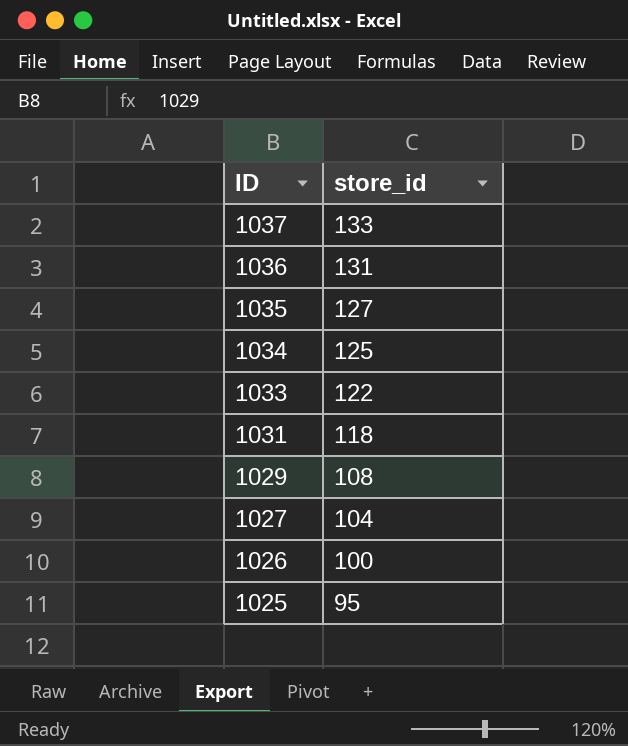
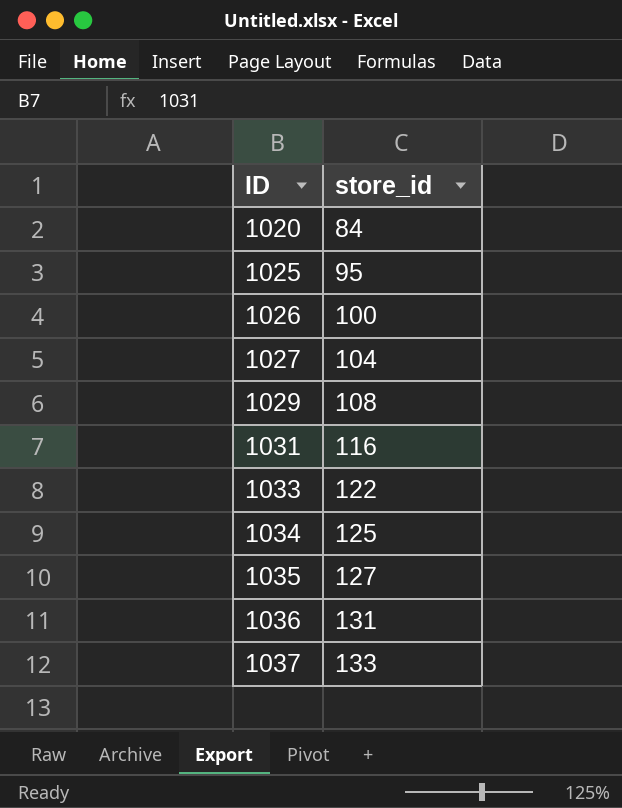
row order: ID descending -> ID ascending
row 1020: none -> 84
1031 | store_id: 118 -> 116

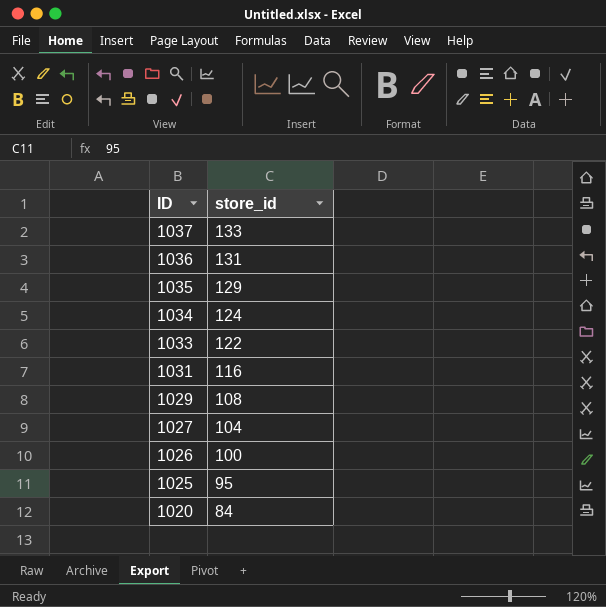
row order: ID ascending -> ID descending
1035 | store_id: 127 -> 129
1034 | store_id: 125 -> 124

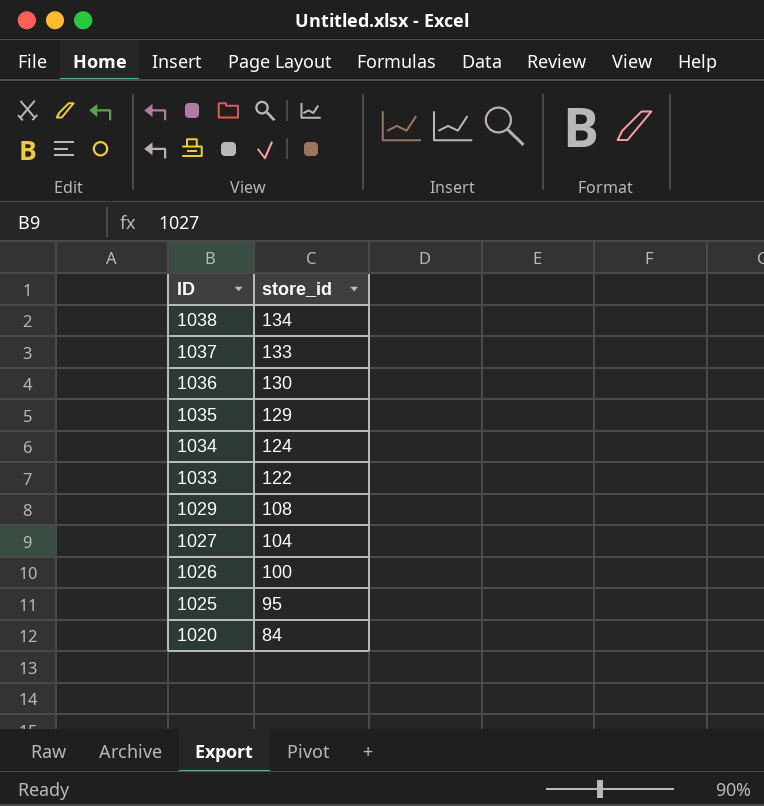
row 1031: 116 -> none
row 1038: none -> 134
1036 | store_id: 131 -> 130

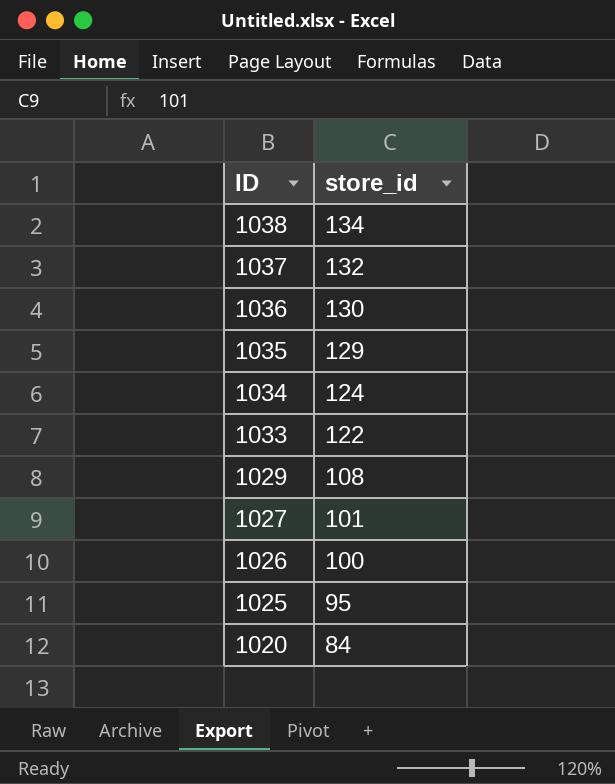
1037 | store_id: 133 -> 132
1027 | store_id: 104 -> 101

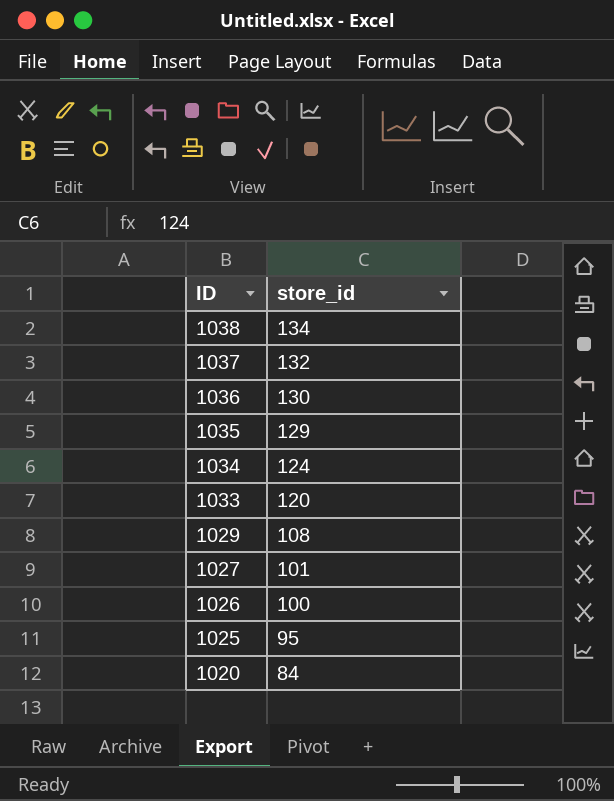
1033 | store_id: 122 -> 120

